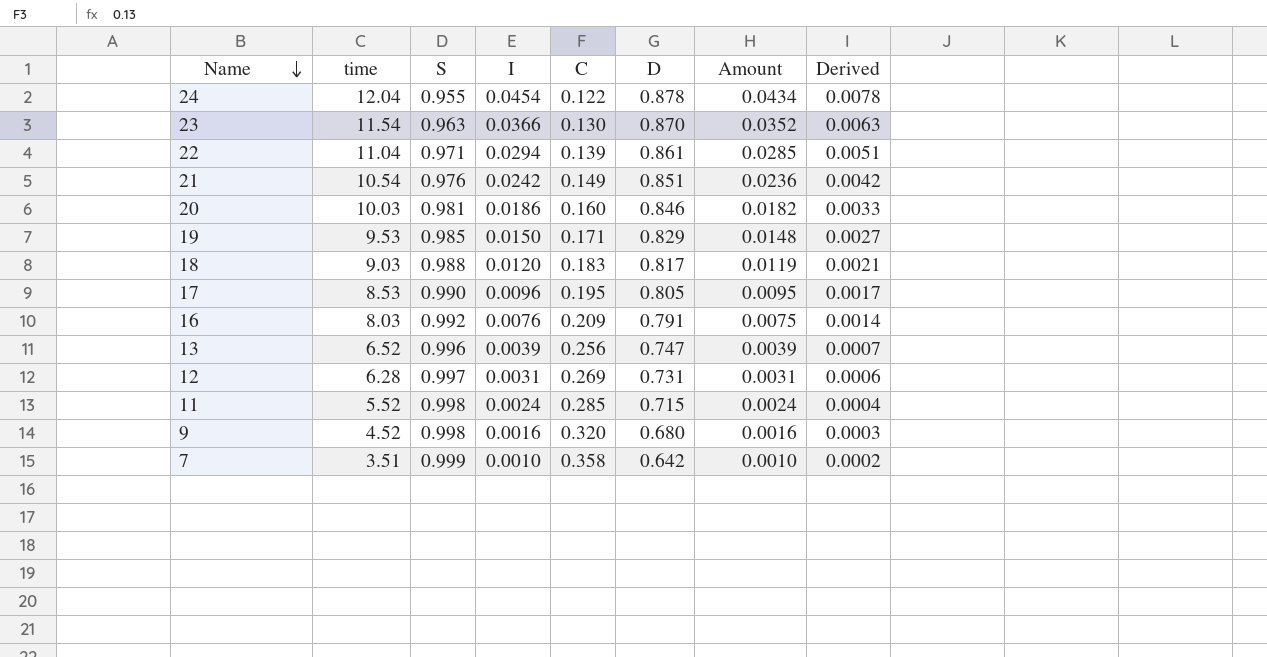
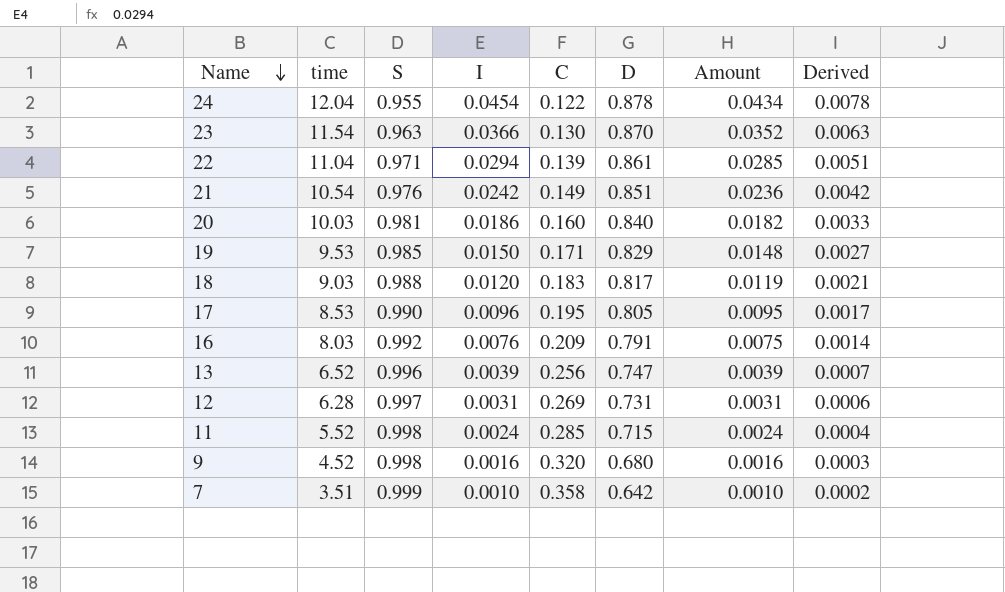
20 | D: 0.846 -> 0.840

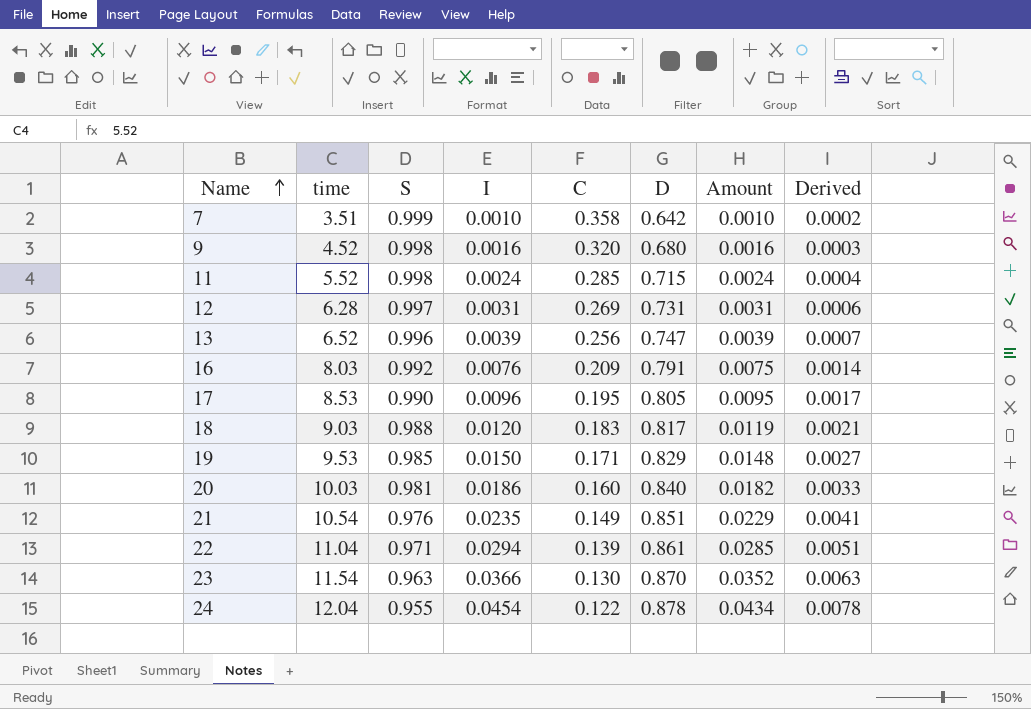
row order: Name descending -> Name ascending
21 | I: 0.0242 -> 0.0235
21 | Amount: 0.0236 -> 0.0229
21 | Derived: 0.0042 -> 0.0041

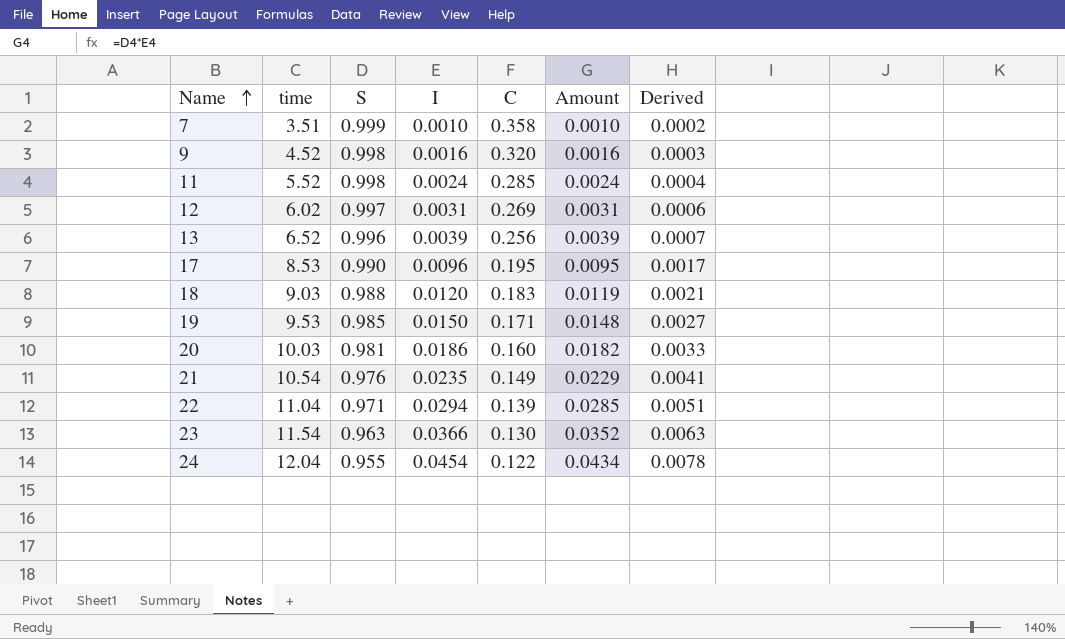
column D | position: 6 -> none
row 16: 8.03 | 0.992 | 0.0076 | 0.209 | 0.791 | 0.0075 | 0.0014 -> none
12 | time: 6.28 -> 6.02

